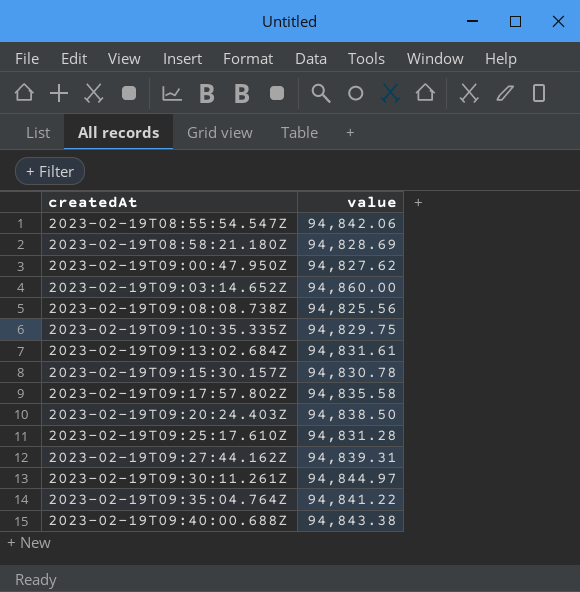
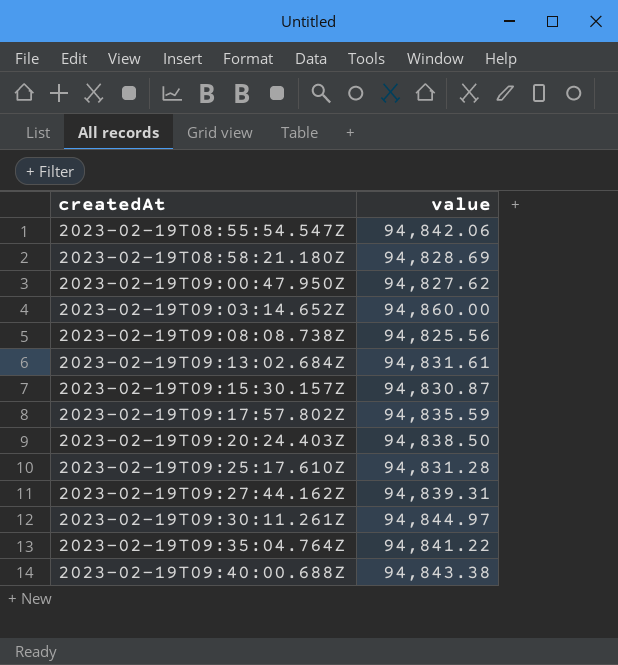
row 2023-02-19T09:10:35.335Z: 94,829.75 -> none
2023-02-19T09:15:30.157Z | value: 94,830.78 -> 94,830.87
2023-02-19T09:17:57.802Z | value: 94,835.58 -> 94,835.59

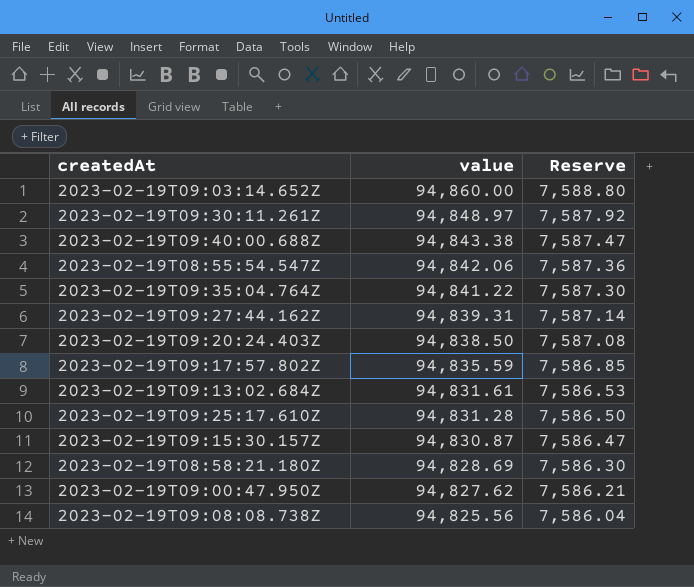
row order: createdAt ascending -> value descending
column Reserve | formula: none -> [value] * 0.08
2023-02-19T09:30:11.261Z | value: 94,844.97 -> 94,848.97

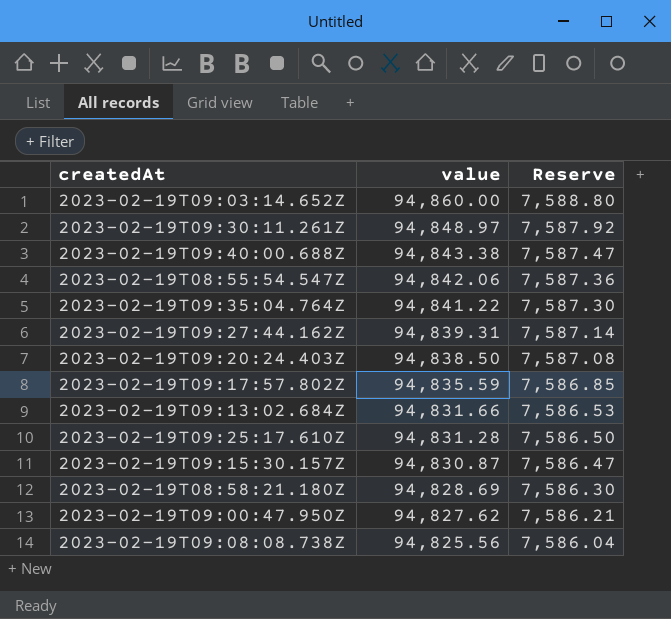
2023-02-19T09:13:02.684Z | value: 94,831.61 -> 94,831.66

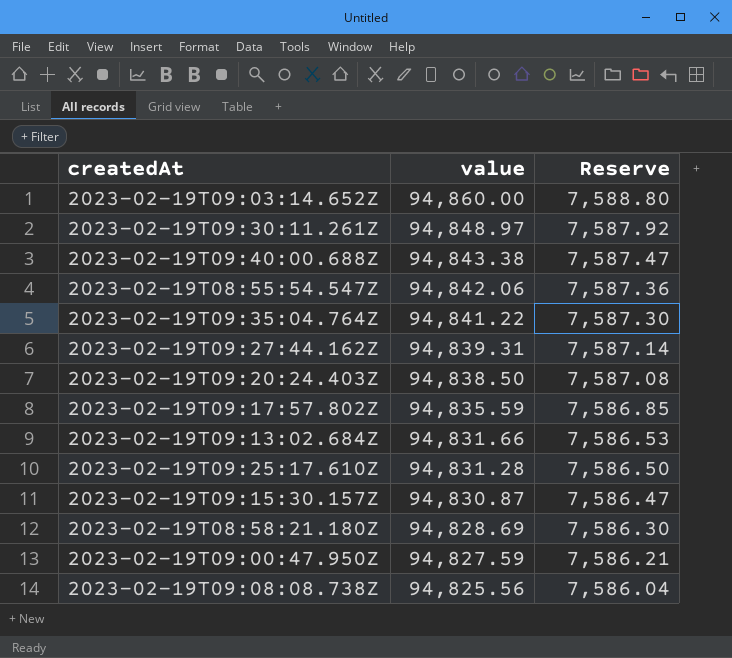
2023-02-19T09:00:47.950Z | value: 94,827.62 -> 94,827.59

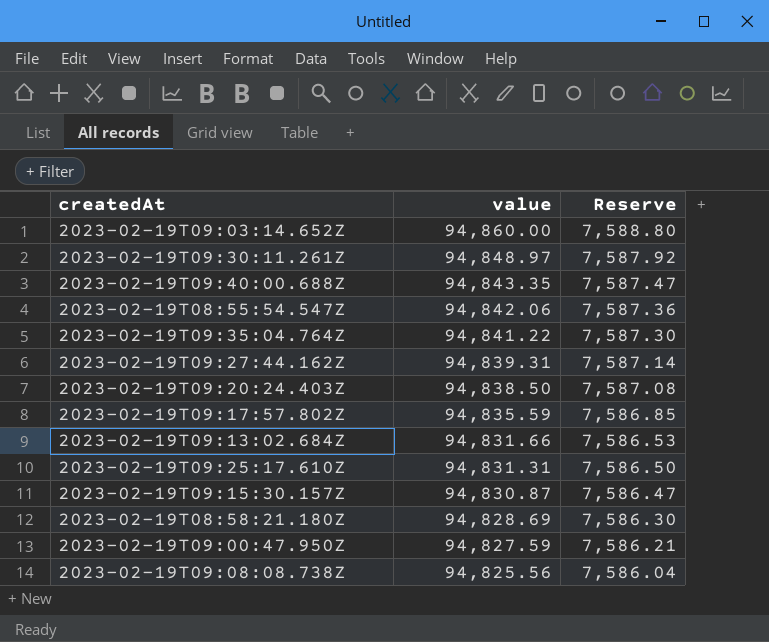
2023-02-19T09:40:00.688Z | value: 94,843.38 -> 94,843.35
2023-02-19T09:25:17.610Z | value: 94,831.28 -> 94,831.31

